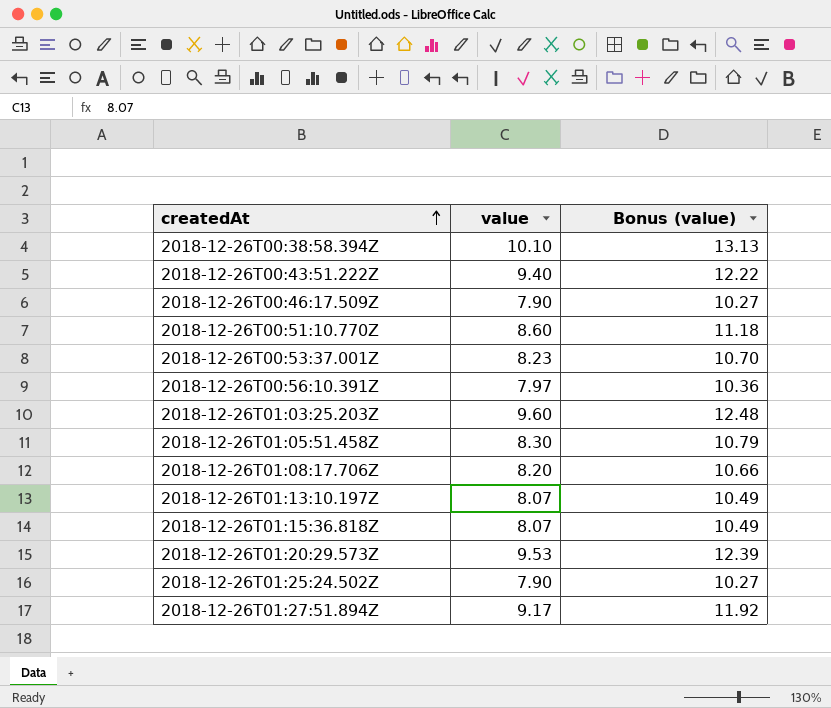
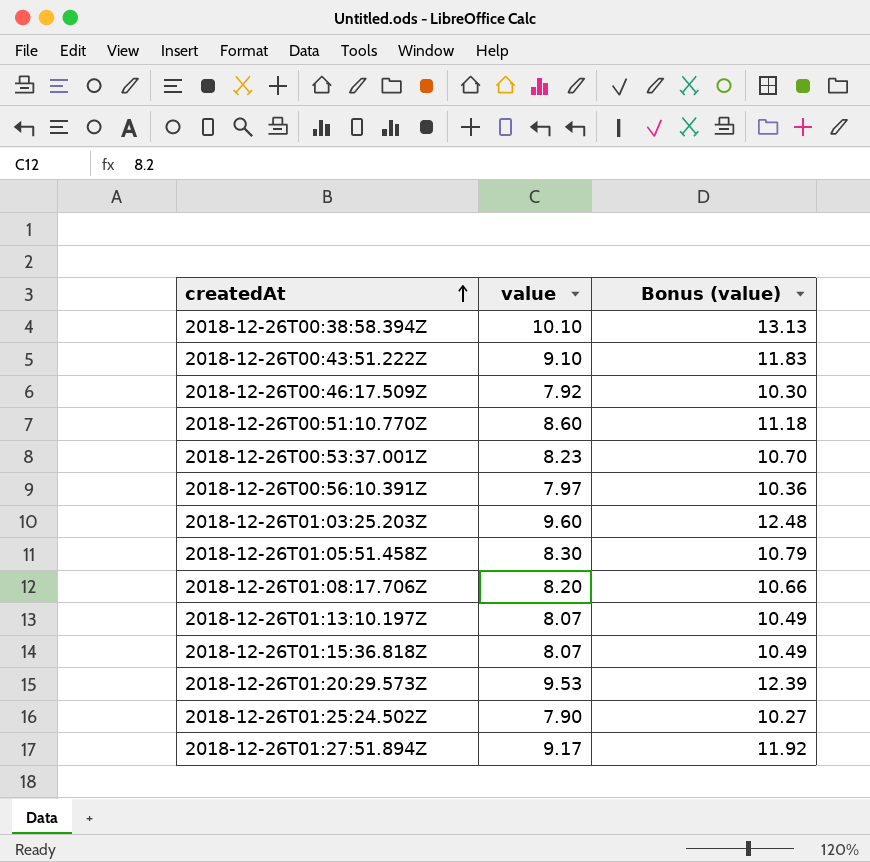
2018-12-26T00:43:51.222Z | value: 9.40 -> 9.10
2018-12-26T00:43:51.222Z | Bonus (value): 12.22 -> 11.83
2018-12-26T00:46:17.509Z | value: 7.90 -> 7.92
2018-12-26T00:46:17.509Z | Bonus (value): 10.27 -> 10.30

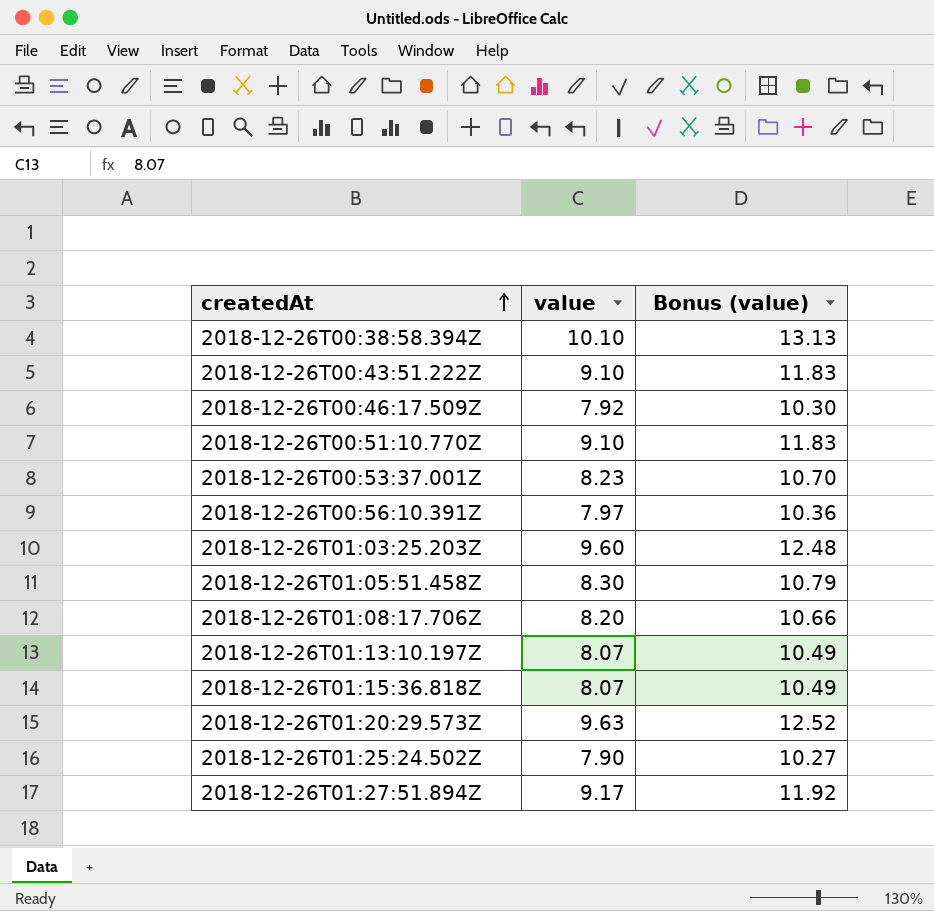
2018-12-26T00:51:10.770Z | value: 8.60 -> 9.10
2018-12-26T00:51:10.770Z | Bonus (value): 11.18 -> 11.83
2018-12-26T01:20:29.573Z | value: 9.53 -> 9.63
2018-12-26T01:20:29.573Z | Bonus (value): 12.39 -> 12.52

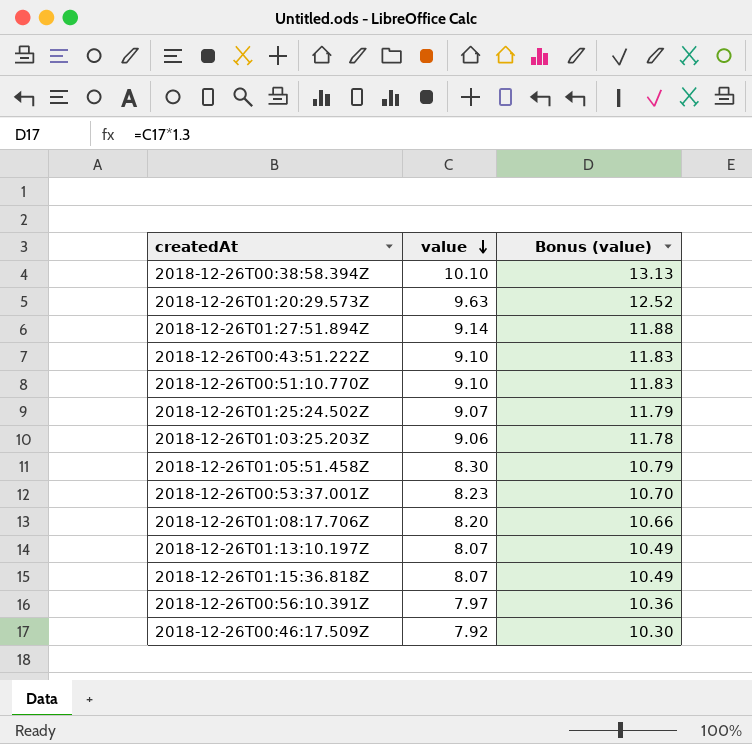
row order: createdAt ascending -> value descending
2018-12-26T01:27:51.894Z | value: 9.17 -> 9.14
2018-12-26T01:27:51.894Z | Bonus (value): 11.92 -> 11.88
2018-12-26T01:25:24.502Z | value: 7.90 -> 9.07
2018-12-26T01:25:24.502Z | Bonus (value): 10.27 -> 11.79
2018-12-26T01:03:25.203Z | value: 9.60 -> 9.06
2018-12-26T01:03:25.203Z | Bonus (value): 12.48 -> 11.78

